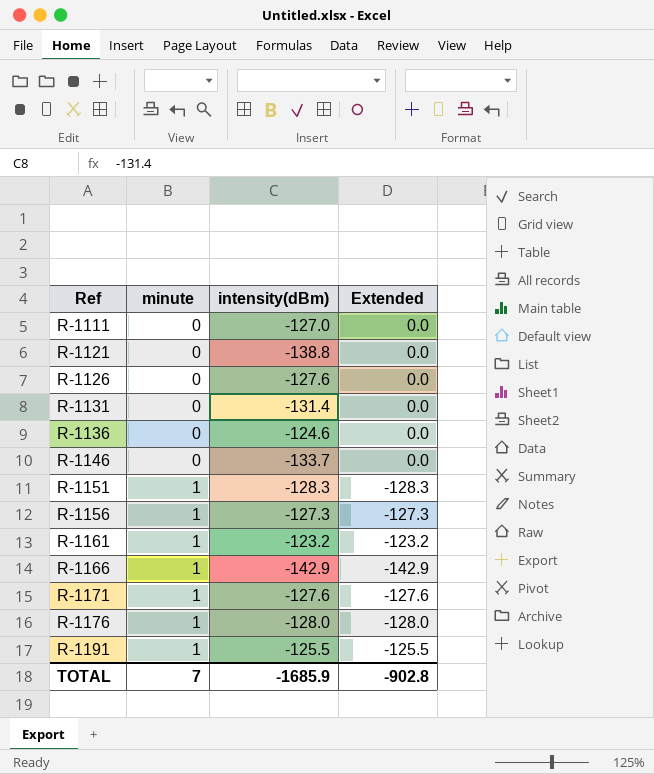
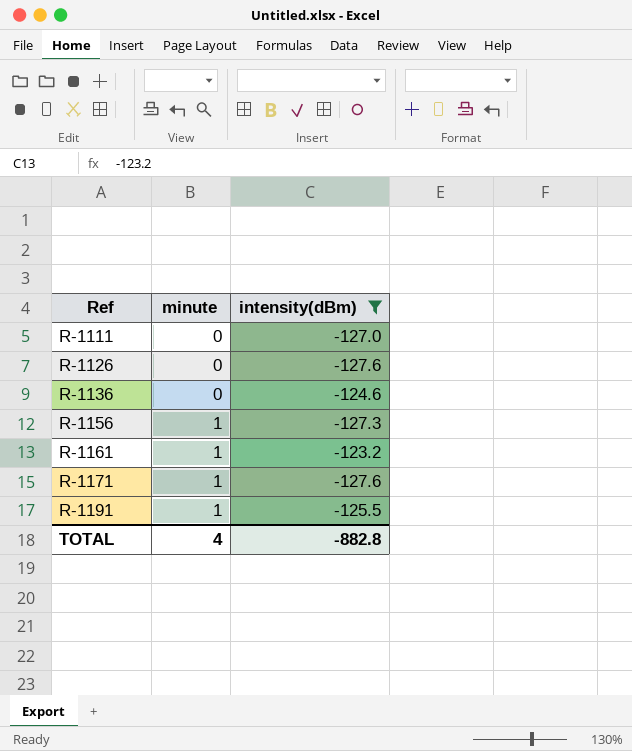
filter: none -> intensity(dBm) >= -127.6
column Extended | formula: [minute] * [intensity(dBm)] -> none
TOTAL | minute: 7 -> 4
TOTAL | intensity(dBm): -1685.9 -> -882.8

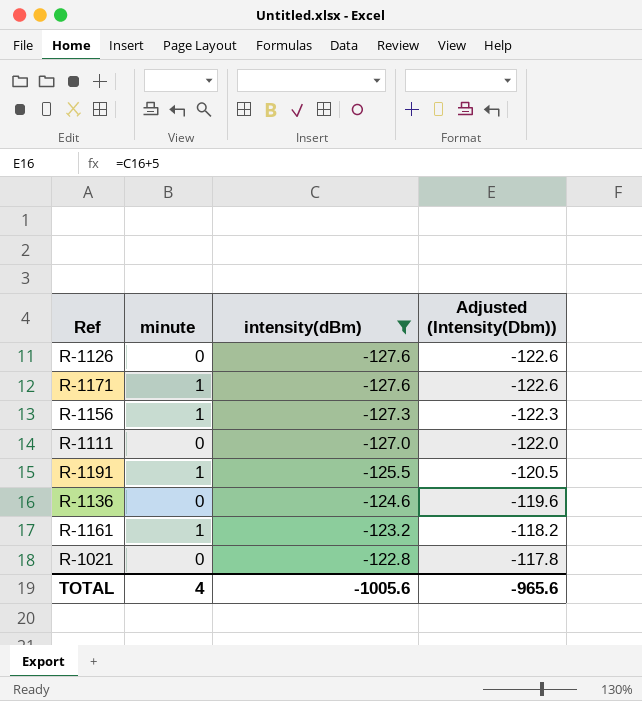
row order: Ref ascending -> intensity(dBm) ascending
column Adjusted (Intensity(Dbm)) | formula: none -> [intensity(dBm)] + 5
row R-1021: none -> 0 | -122.8 | -117.8
TOTAL | intensity(dBm): -882.8 -> -1005.6

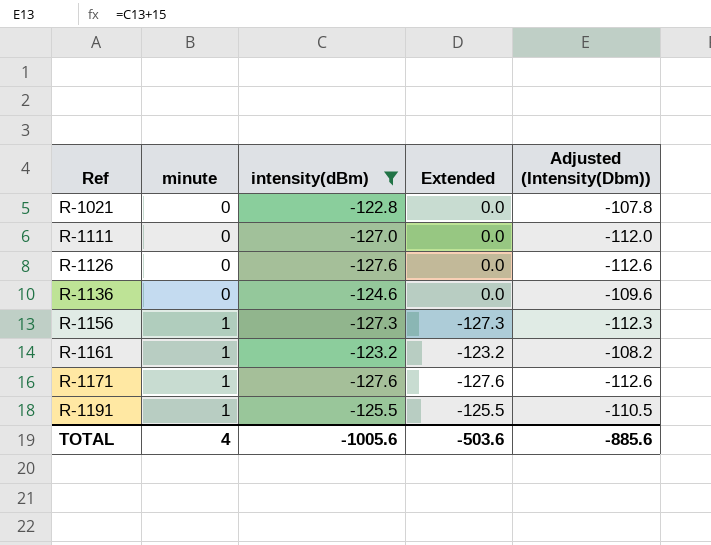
row order: intensity(dBm) ascending -> Ref ascending
column Extended | formula: none -> [minute] * [intensity(dBm)]
column Adjusted (Intensity(Dbm)) | formula: [intensity(dBm)] + 5 -> [intensity(dBm)] + 15
TOTAL | Adjusted (Intensity(Dbm)): -965.6 -> -885.6

